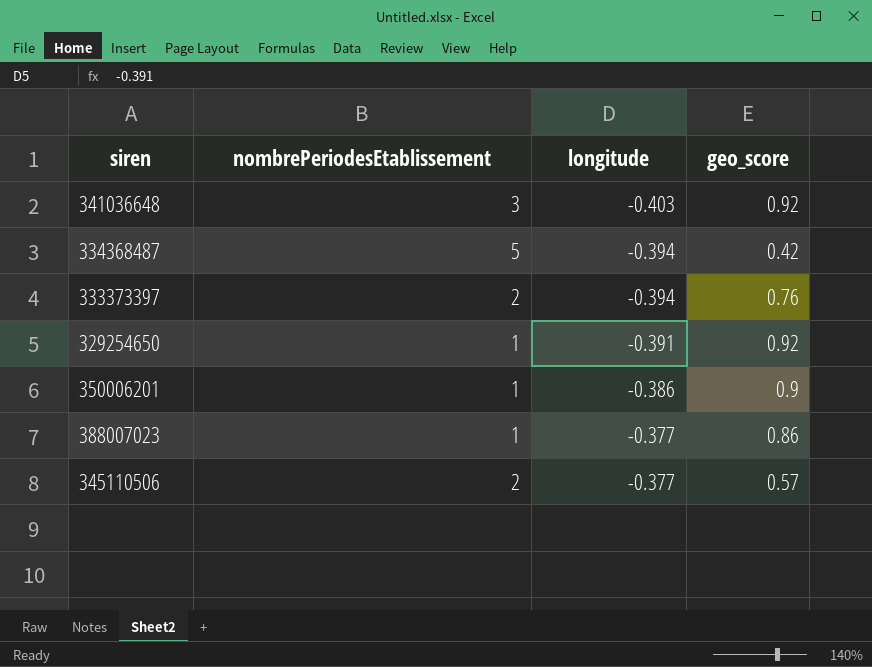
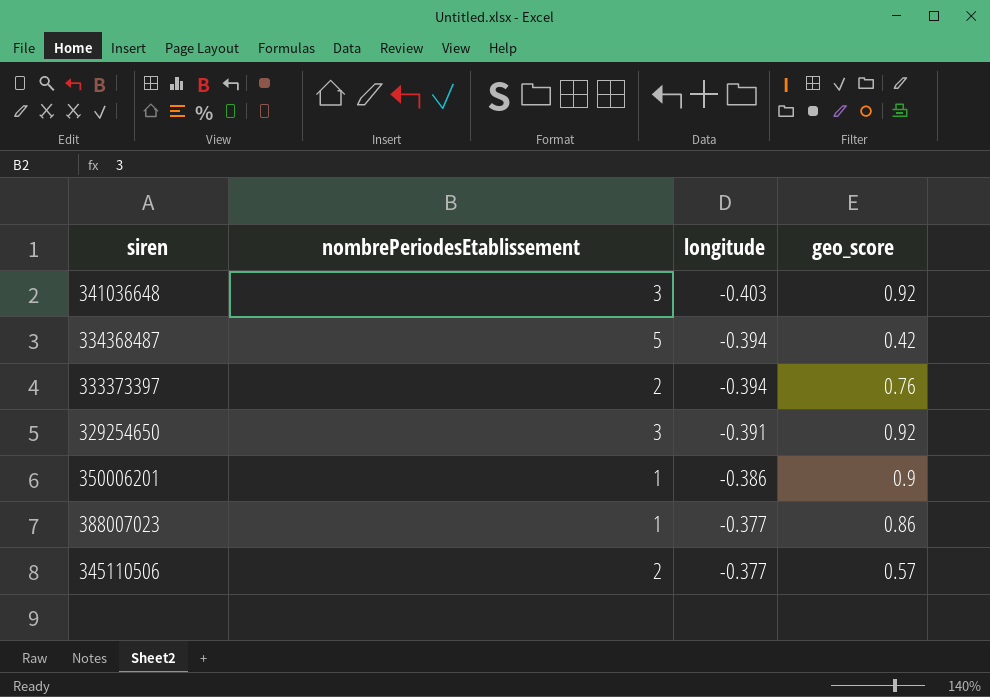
329254650 | nombrePeriodesEtablissement: 1 -> 3

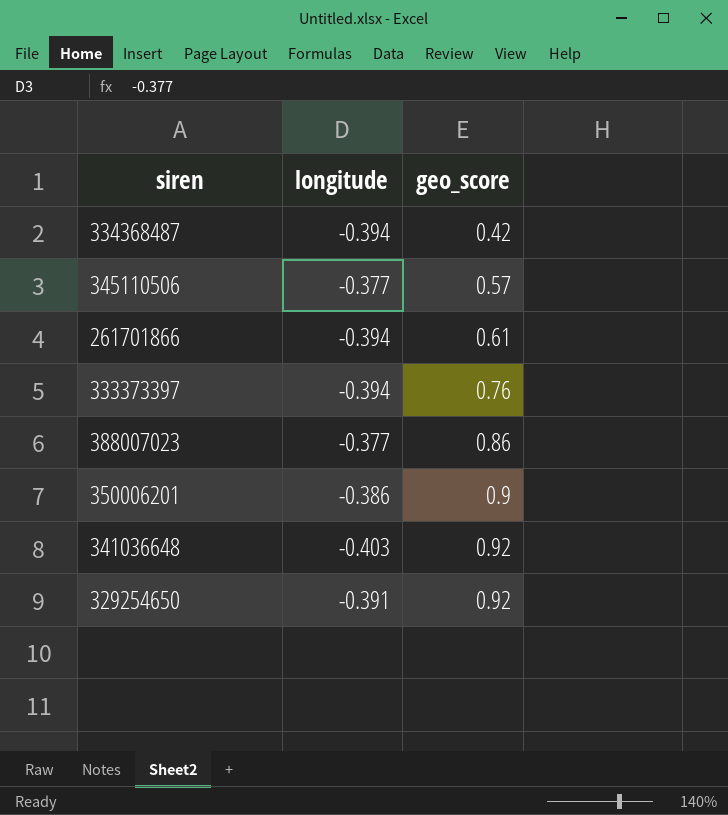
row order: longitude ascending -> geo_score ascending
column nombrePeriodesEtablissement | position: 2 -> none
row 261701866: none -> -0.394 | 0.61

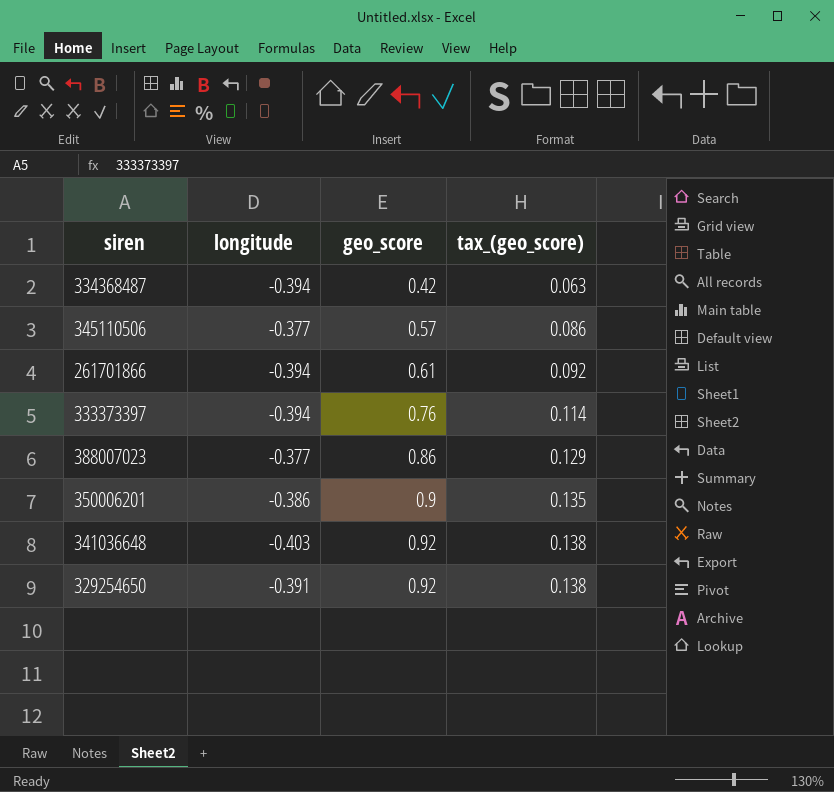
column tax_(geo_score) | formula: none -> [geo_score] * 0.15

